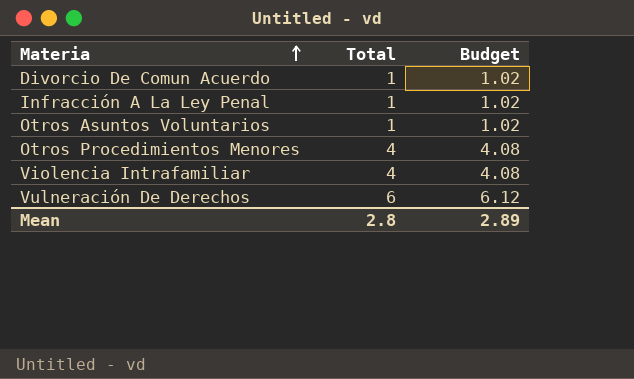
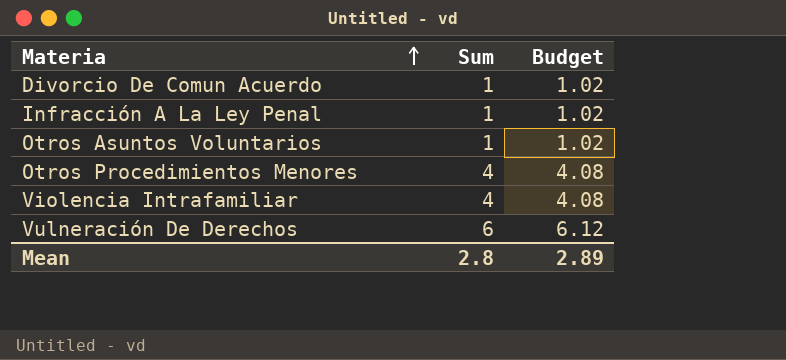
column name: Total -> Sum

